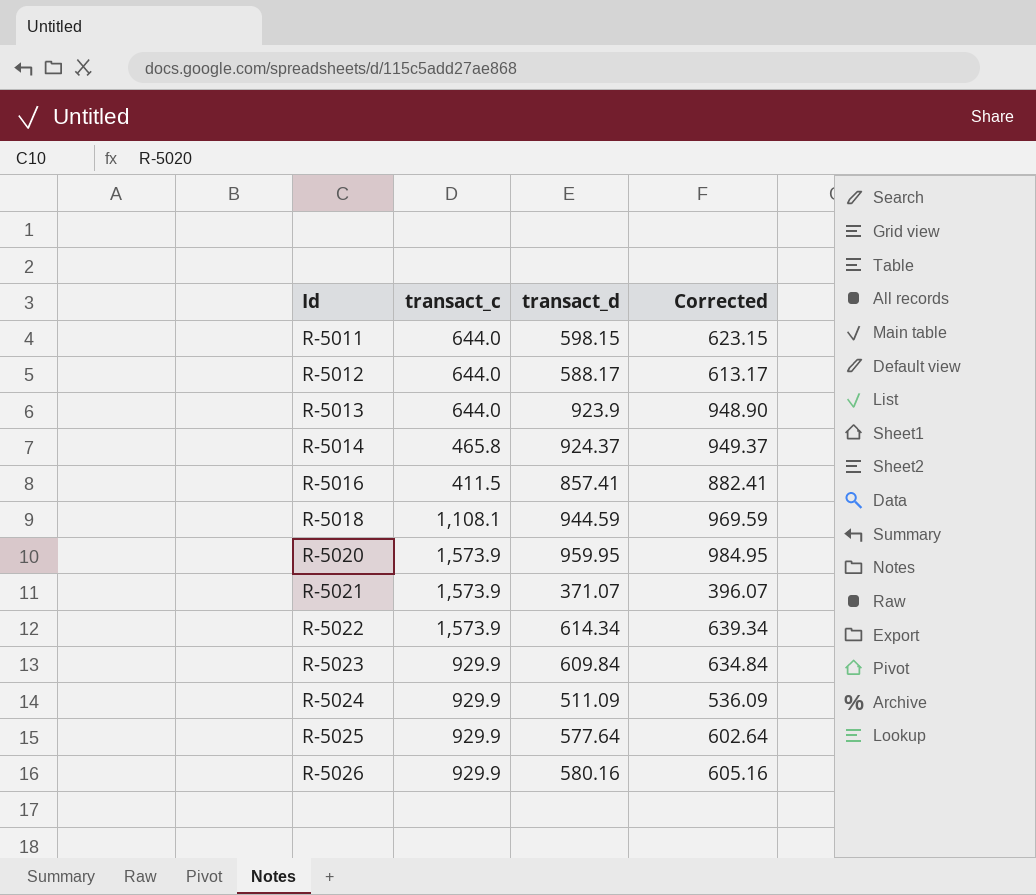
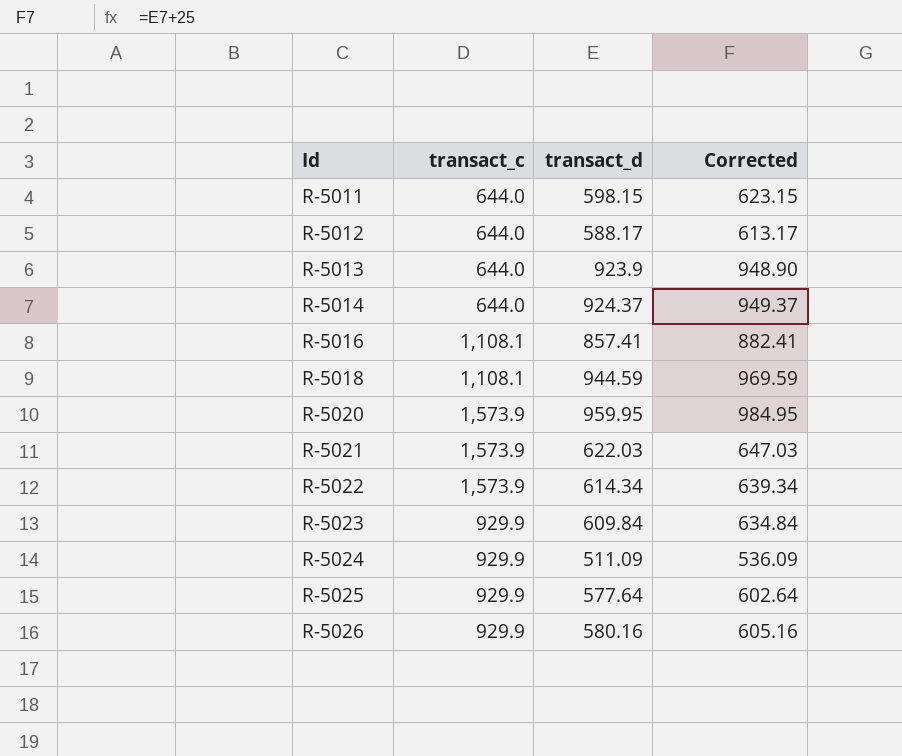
R-5014 | transact_c: 465.8 -> 644.0
R-5016 | transact_c: 411.5 -> 1,108.1
R-5021 | transact_d: 371.07 -> 622.03
R-5021 | Corrected: 396.07 -> 647.03

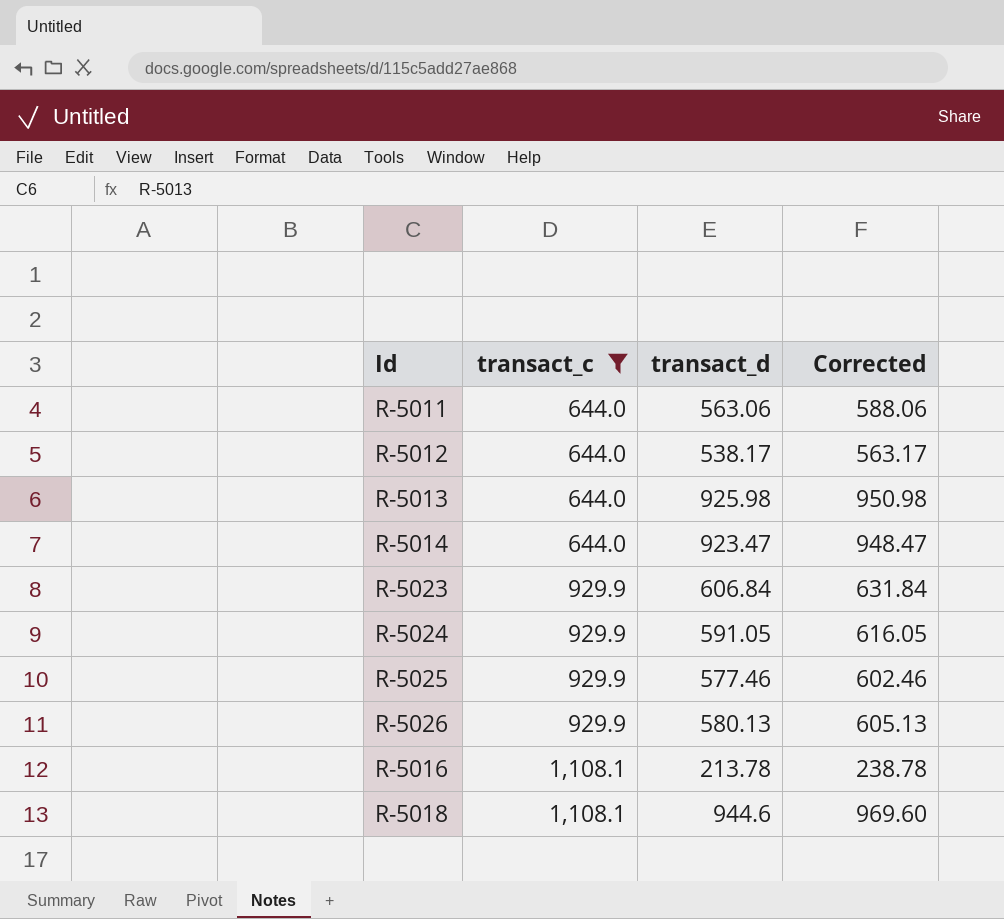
filter: none -> transact_c != 1,573.9
row order: Id ascending -> transact_c ascending
R-5011 | transact_d: 598.15 -> 563.06
R-5011 | Corrected: 623.15 -> 588.06
R-5012 | transact_d: 588.17 -> 538.17
R-5012 | Corrected: 613.17 -> 563.17
R-5013 | transact_d: 923.9 -> 925.98
R-5013 | Corrected: 948.90 -> 950.98
R-5014 | transact_d: 924.37 -> 923.47
R-5014 | Corrected: 949.37 -> 948.47
R-5023 | transact_d: 609.84 -> 606.84
R-5023 | Corrected: 634.84 -> 631.84
R-5024 | transact_d: 511.09 -> 591.05
R-5024 | Corrected: 536.09 -> 616.05
R-5025 | transact_d: 577.64 -> 577.46
R-5025 | Corrected: 602.64 -> 602.46
R-5026 | transact_d: 580.16 -> 580.13
R-5026 | Corrected: 605.16 -> 605.13
R-5016 | transact_d: 857.41 -> 213.78
R-5016 | Corrected: 882.41 -> 238.78
R-5018 | transact_d: 944.59 -> 944.6
R-5018 | Corrected: 969.59 -> 969.60

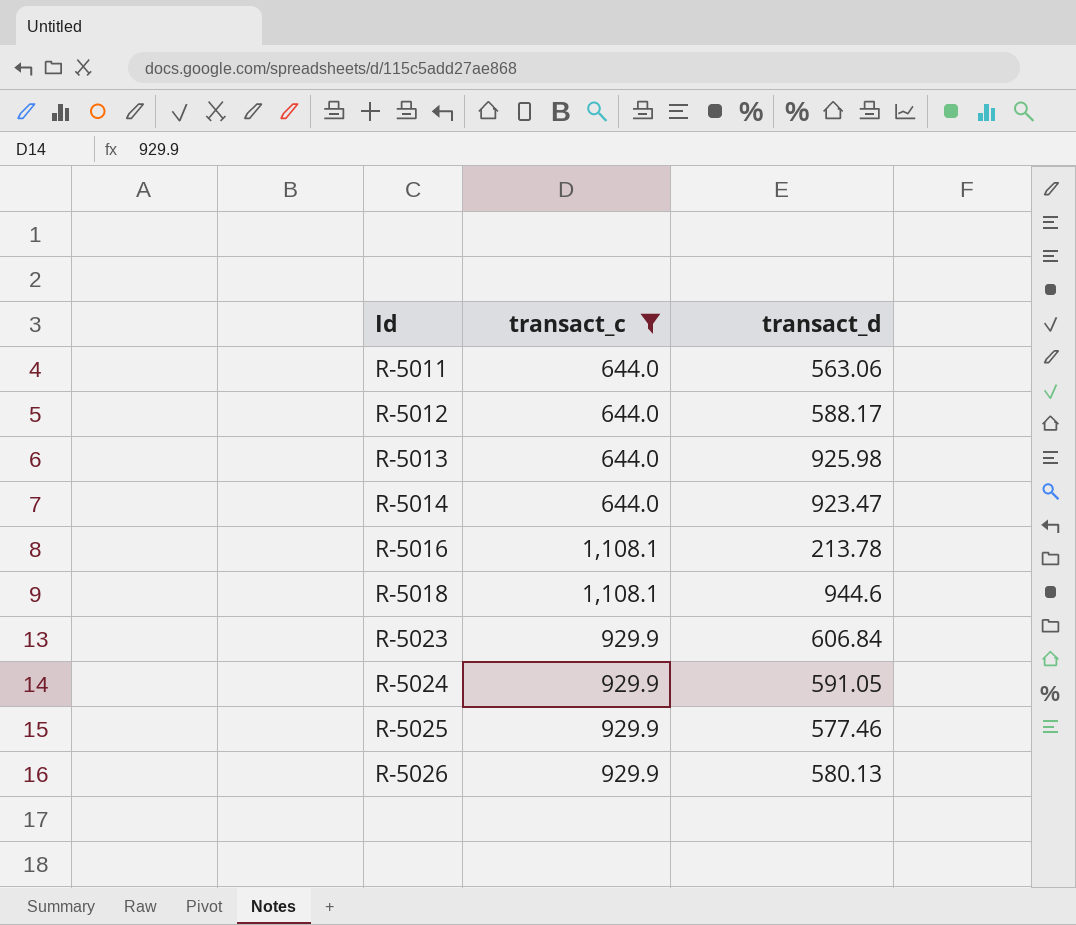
row order: transact_c ascending -> Id ascending
column Corrected | formula: [transact_d] + 25 -> none
R-5012 | transact_d: 538.17 -> 588.17

